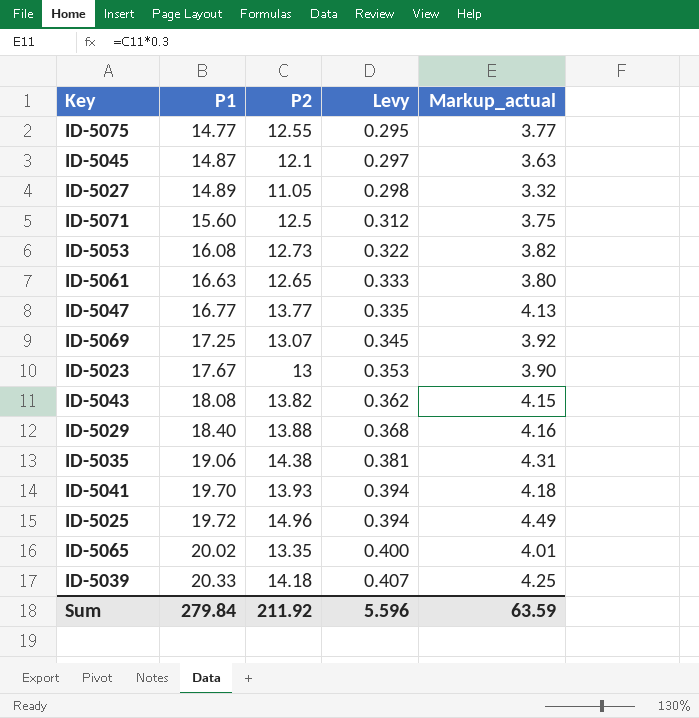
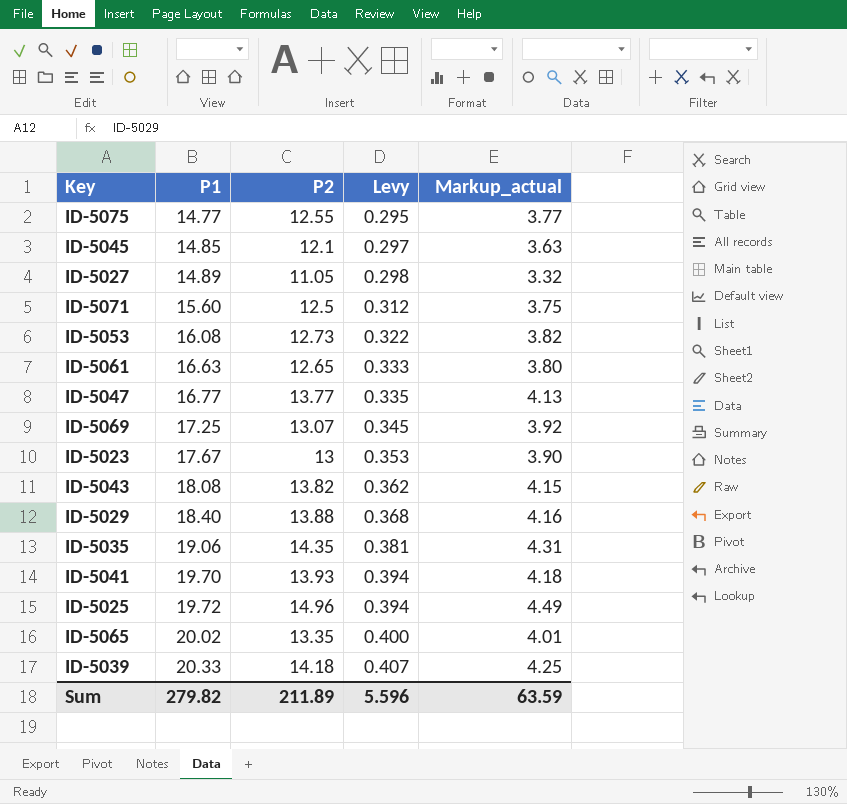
ID-5045 | P1: 14.87 -> 14.85
ID-5035 | P2: 14.38 -> 14.35
Sum | P1: 279.84 -> 279.82
Sum | P2: 211.92 -> 211.89

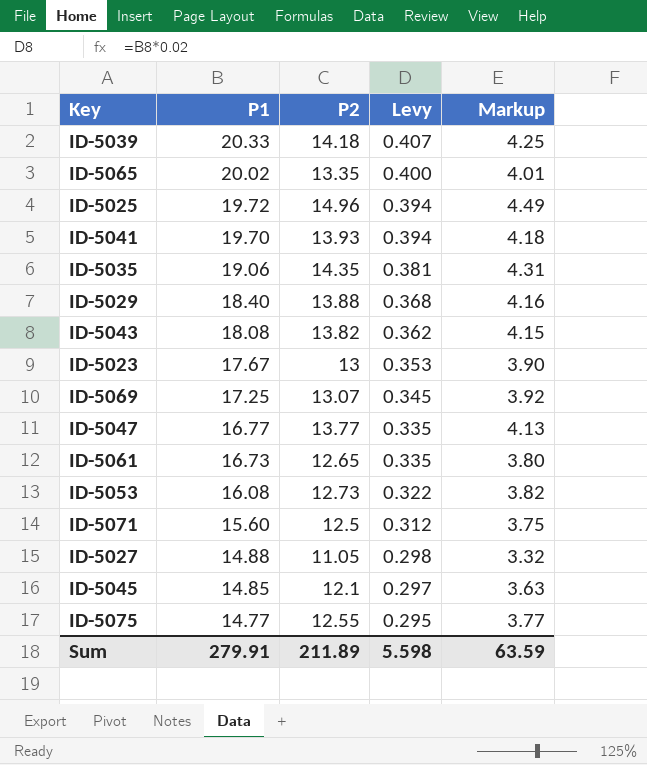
row order: P1 ascending -> P1 descending
column name: Markup_actual -> Markup
ID-5061 | P1: 16.63 -> 16.73
ID-5061 | Levy: 0.333 -> 0.335
ID-5027 | P1: 14.89 -> 14.88
Sum | P1: 279.82 -> 279.91
Sum | Levy: 5.596 -> 5.598

